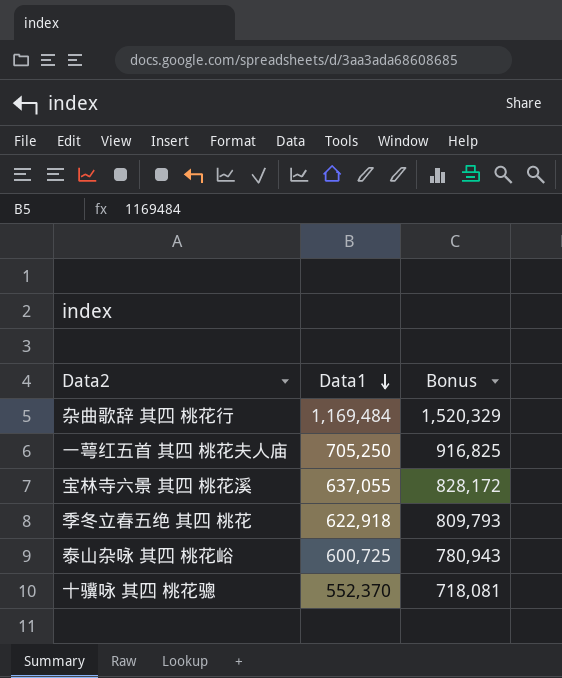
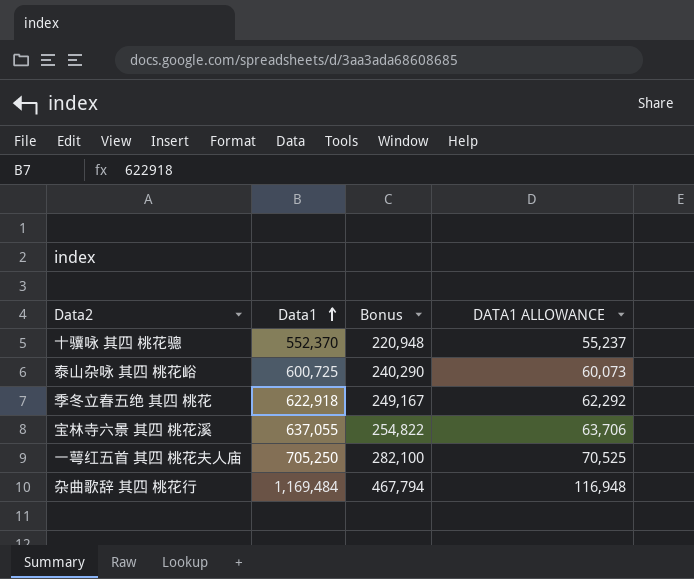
row order: Data1 descending -> Data1 ascending
column Bonus | formula: [Data1] * 1.3 -> [Data1] * 0.4
column DATA1 ALLOWANCE | formula: none -> [Data1] * 0.1

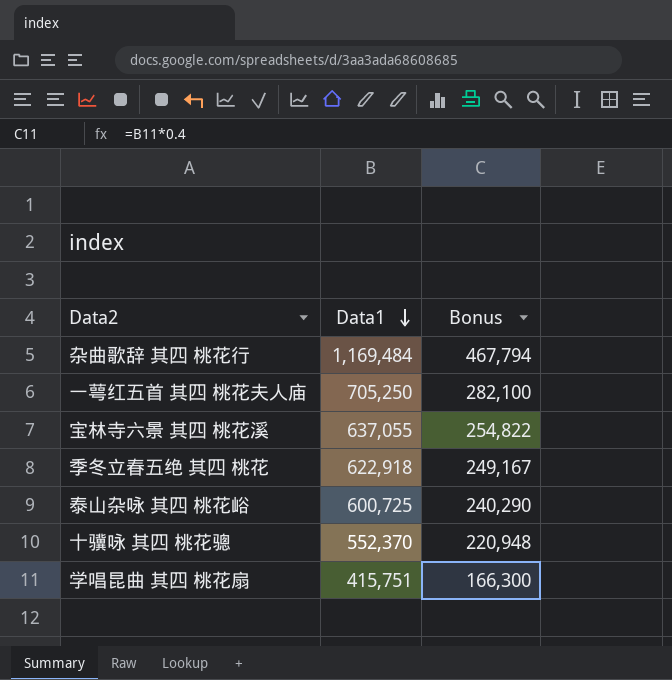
row order: Data1 ascending -> Data1 descending
column DATA1 ALLOWANCE | formula: [Data1] * 0.1 -> none
row 学唱昆曲 其四 桃花扇: none -> 415,751 | 166,300

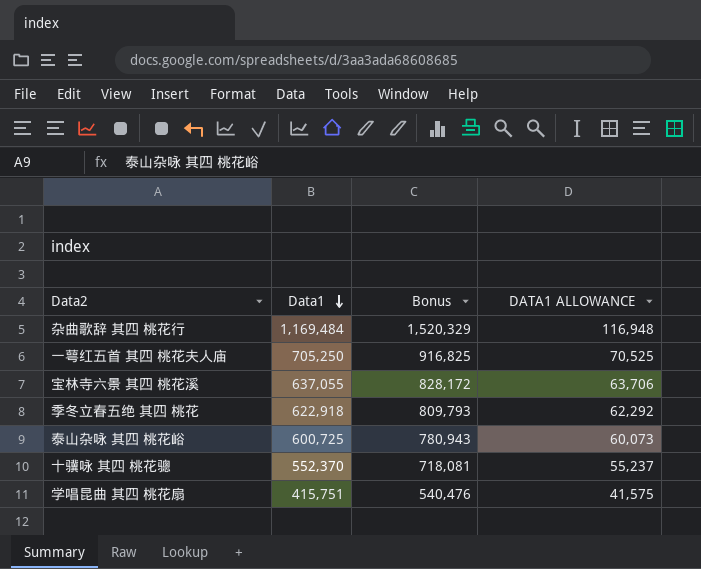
column Bonus | formula: [Data1] * 0.4 -> [Data1] * 1.3
column DATA1 ALLOWANCE | formula: none -> [Data1] * 0.1

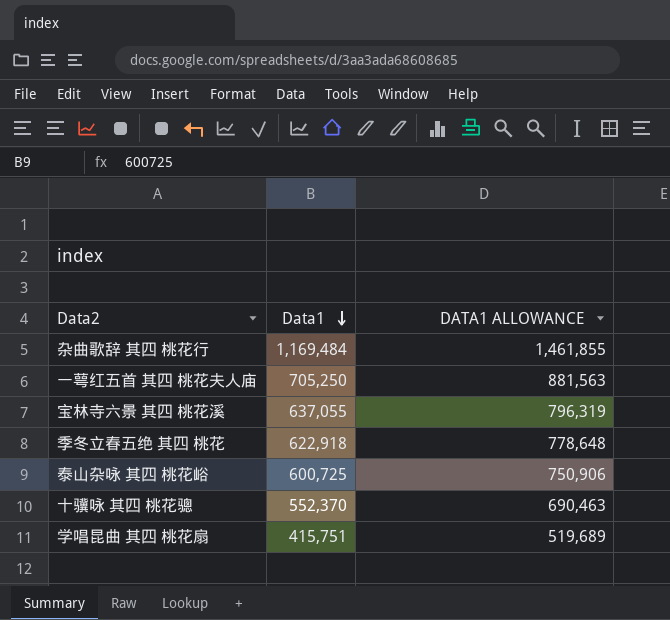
column Bonus | formula: [Data1] * 1.3 -> none
column DATA1 ALLOWANCE | formula: [Data1] * 0.1 -> [Data1] * 1.25

